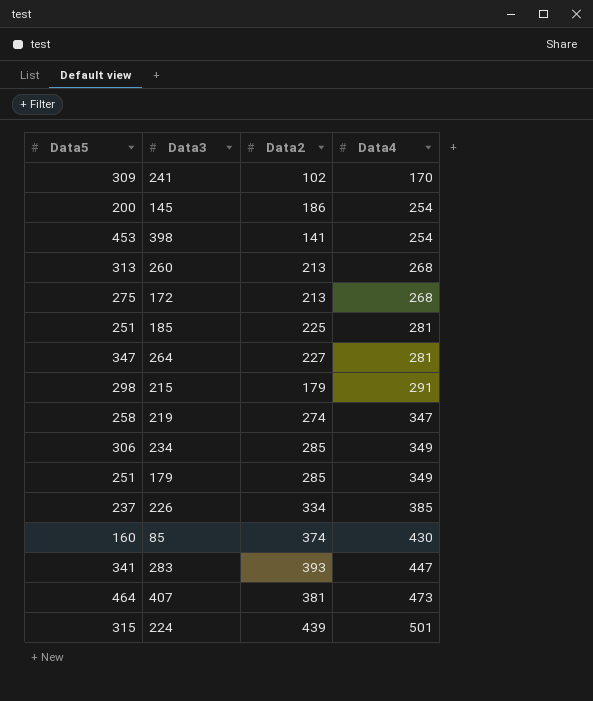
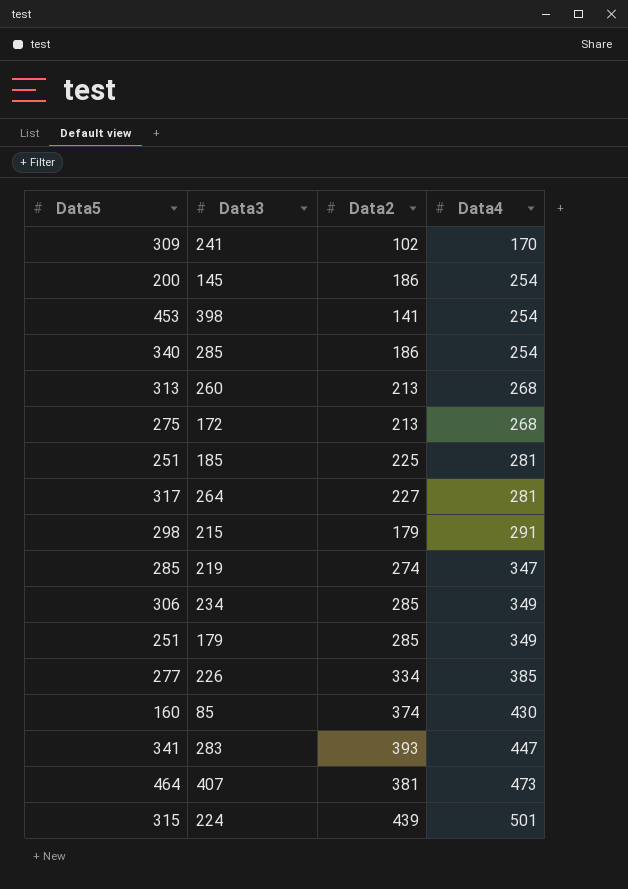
row 285: none -> 340 | 186 | 254
264 | Data5: 347 -> 317
219 | Data5: 258 -> 285
226 | Data5: 237 -> 277

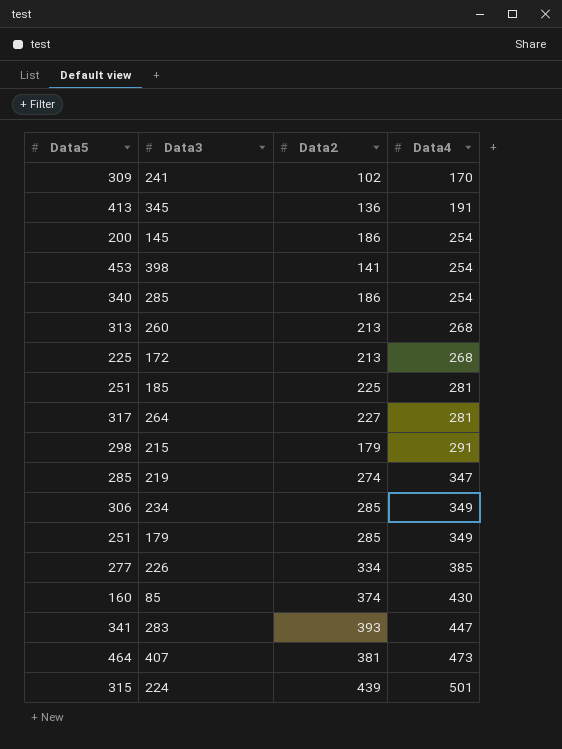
row 345: none -> 413 | 136 | 191
172 | Data5: 275 -> 225

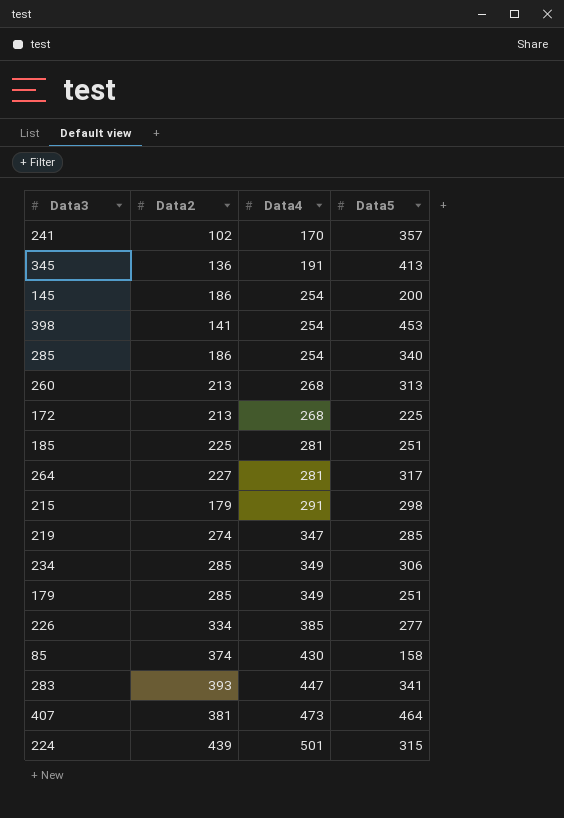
column Data5 | position: 1 -> 4
241 | Data5: 309 -> 357
85 | Data5: 160 -> 158

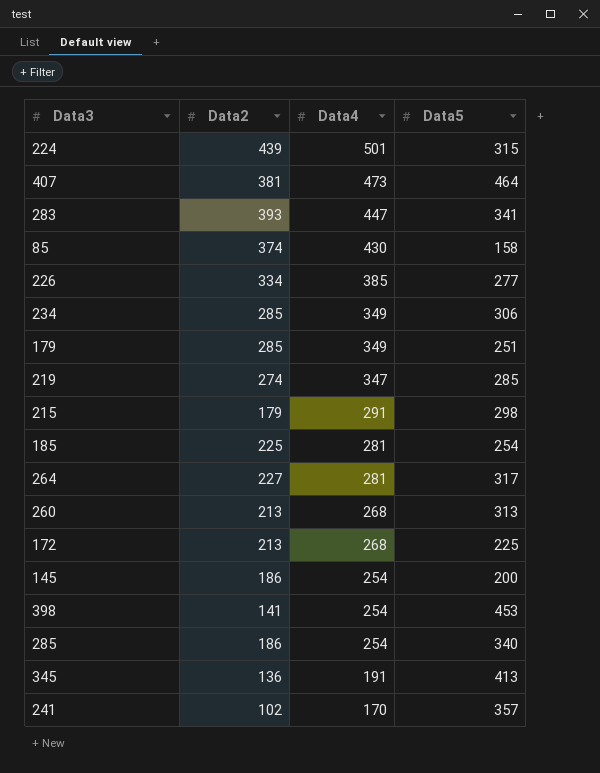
row order: Data4 ascending -> Data4 descending
185 | Data5: 251 -> 254

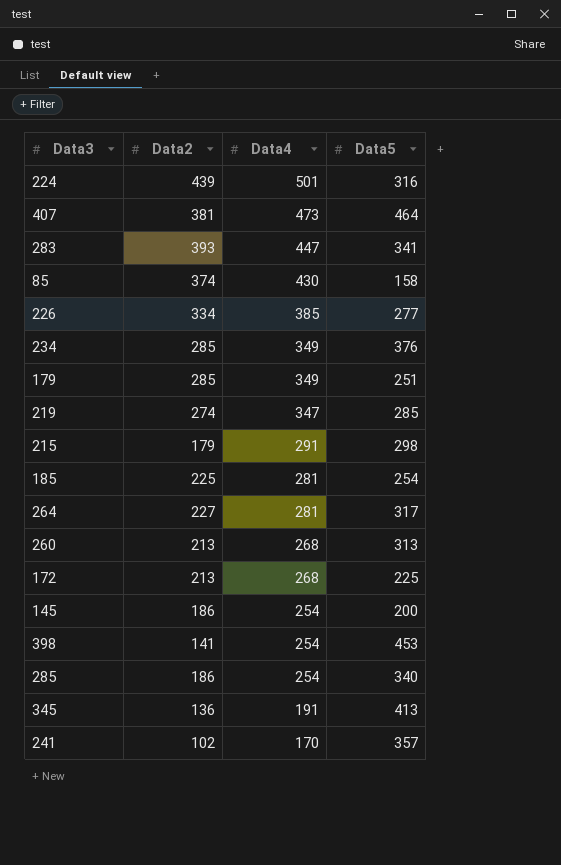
224 | Data5: 315 -> 316
234 | Data5: 306 -> 376

